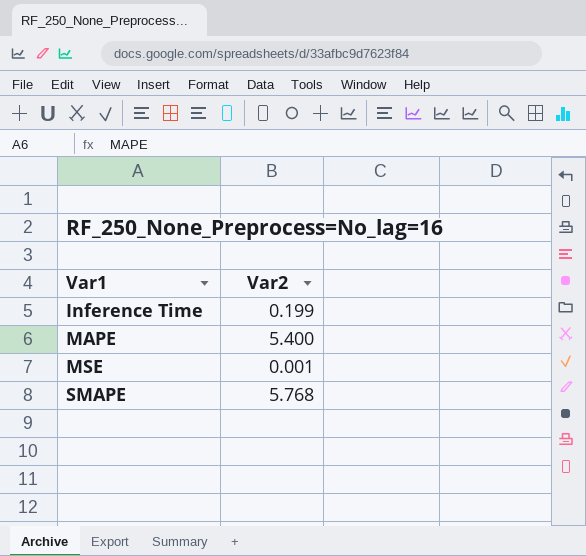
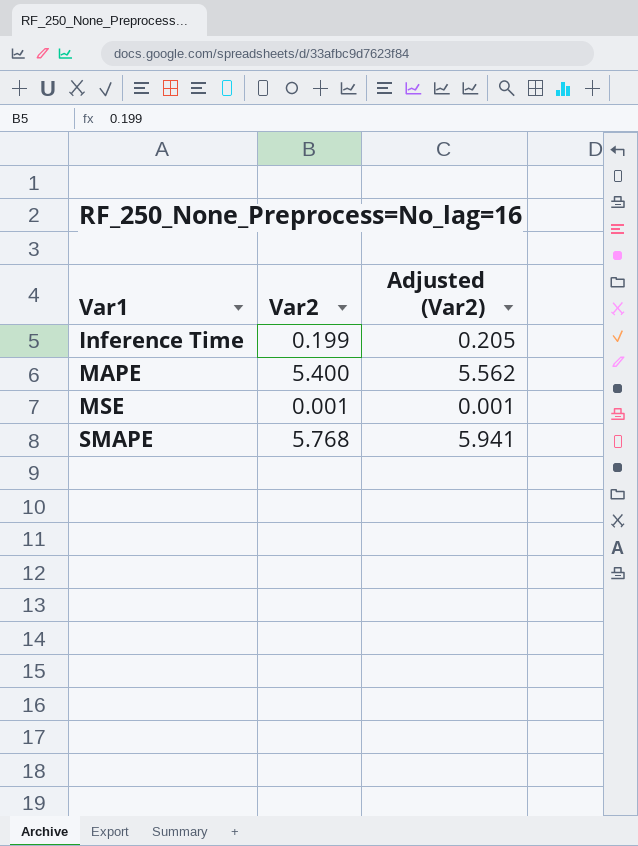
column Adjusted (Var2) | formula: none -> [Var2] * 1.03

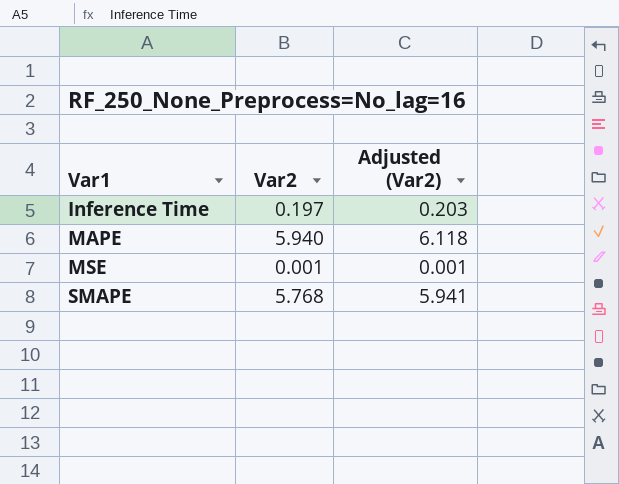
Inference Time | Var2: 0.199 -> 0.197
Inference Time | Adjusted (Var2): 0.205 -> 0.203
MAPE | Var2: 5.400 -> 5.940
MAPE | Adjusted (Var2): 5.562 -> 6.118

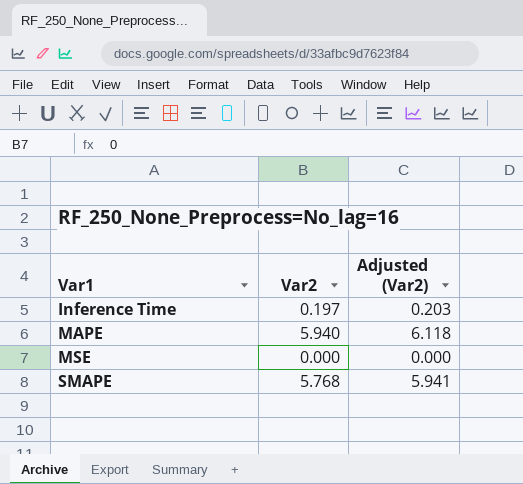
MSE | Var2: 0.001 -> 0.000
MSE | Adjusted (Var2): 0.001 -> 0.000

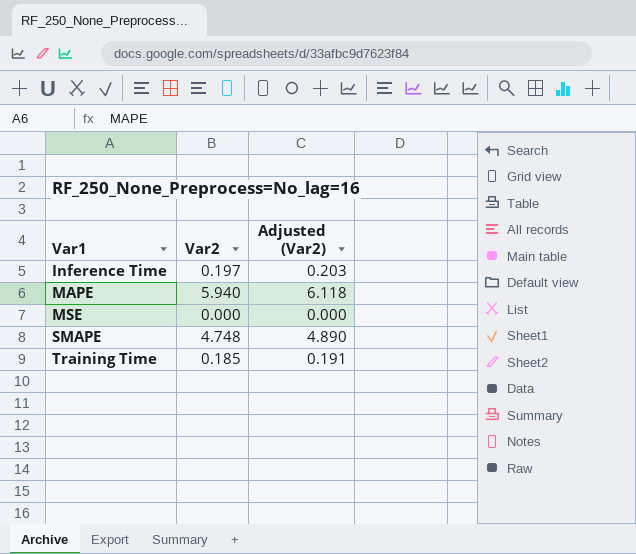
SMAPE | Var2: 5.768 -> 4.748
SMAPE | Adjusted (Var2): 5.941 -> 4.890
row Training Time: none -> 0.185 | 0.191

